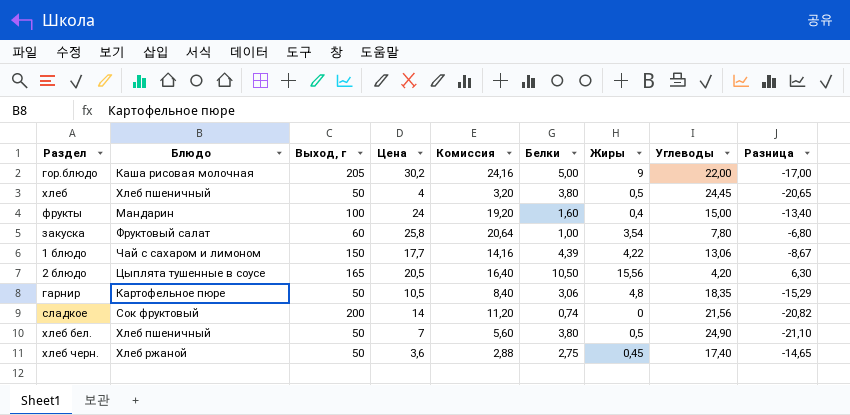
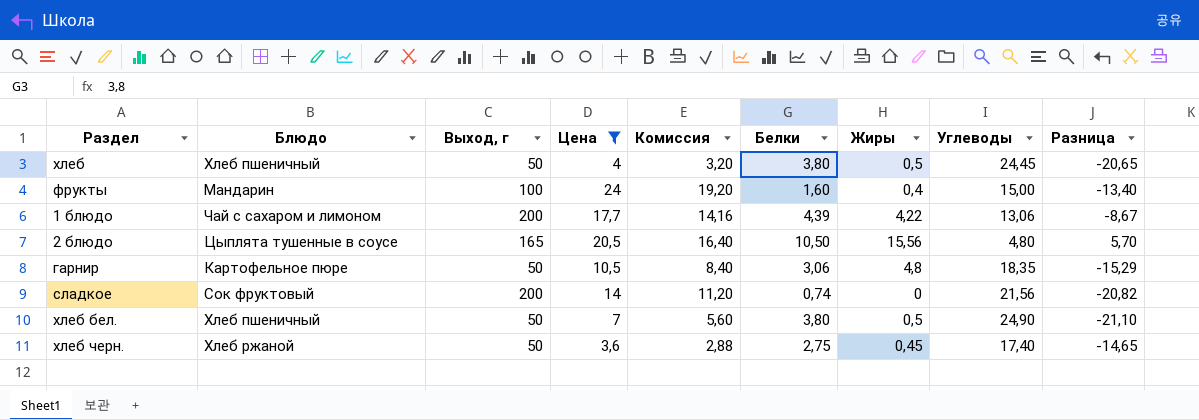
filter: none -> Цена <= 24
1 блюдо | Выход, г: 150 -> 200
2 блюдо | Углеводы: 4,20 -> 4,80
2 блюдо | Разница: 6,30 -> 5,70

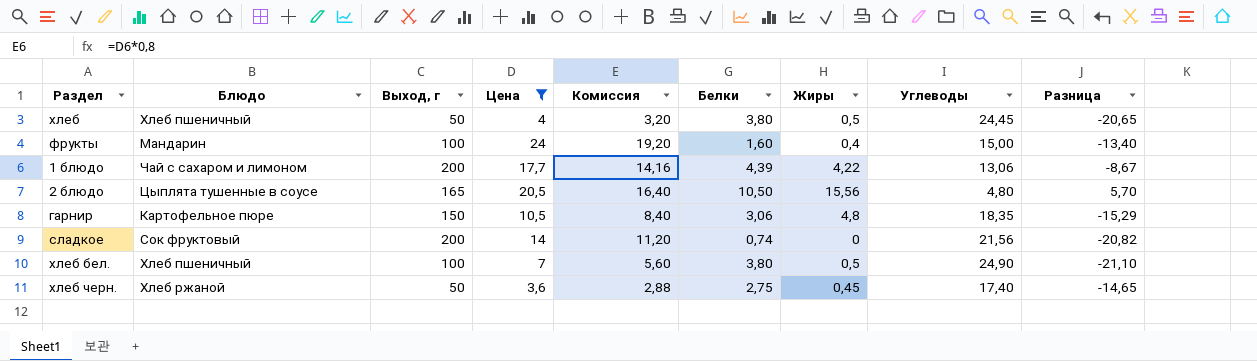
гарнир | Выход, г: 50 -> 150
хлеб бел. | Выход, г: 50 -> 100

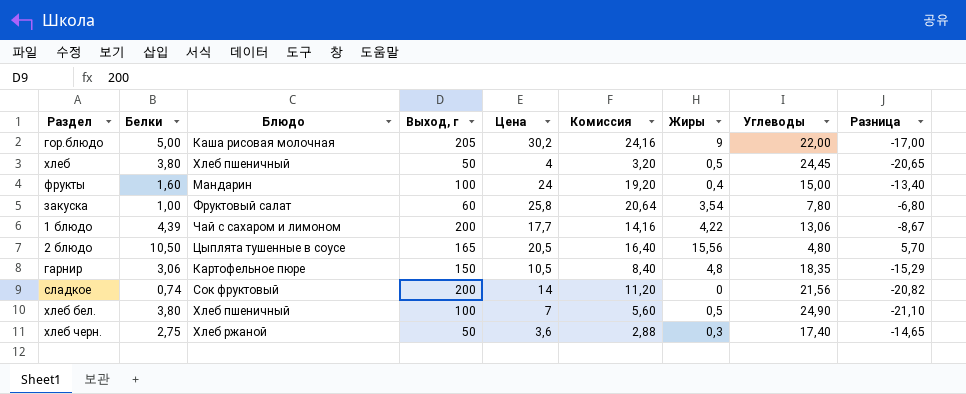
filter: Цена <= 24 -> none
column Белки | position: 6 -> 2
хлеб черн. | Жиры: 0,45 -> 0,3

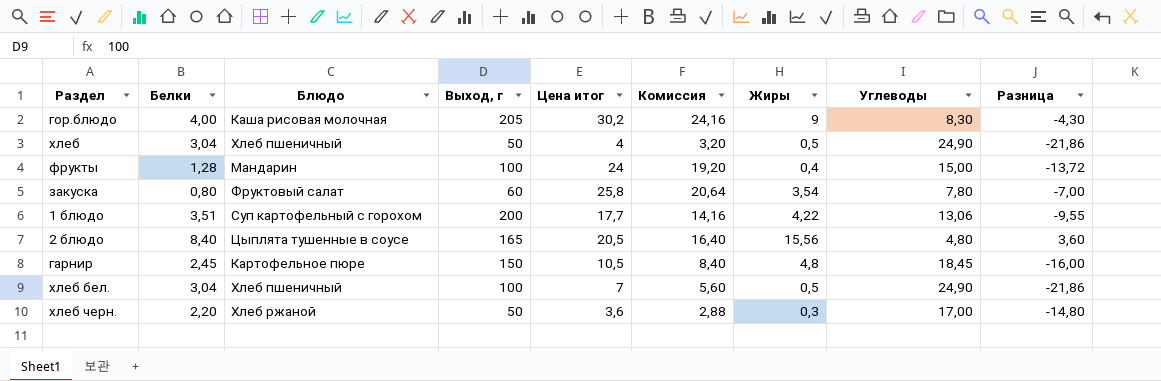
column name: Цена -> Цена итог
row сладкое: 0,74 | Сок фруктовый | 200 | 14 | 11,20 | 0 | 21,56 | -20,82 -> none
гор.блюдо | Белки: 5,00 -> 4,00
гор.блюдо | Углеводы: 22,00 -> 8,30
гор.блюдо | Разница: -17,00 -> -4,30
хлеб | Белки: 3,80 -> 3,04
хлеб | Углеводы: 24,45 -> 24,90
хлеб | Разница: -20,65 -> -21,86
фрукты | Белки: 1,60 -> 1,28
фрукты | Разница: -13,40 -> -13,72
закуска | Белки: 1,00 -> 0,80
закуска | Разница: -6,80 -> -7,00
1 блюдо | Белки: 4,39 -> 3,51
1 блюдо | Блюдо: Чай с сахаром и лимоном -> Суп картофельный с горохом
1 блюдо | Разница: -8,67 -> -9,55
2 блюдо | Белки: 10,50 -> 8,40
2 блюдо | Разница: 5,70 -> 3,60
гарнир | Белки: 3,06 -> 2,45
гарнир | Углеводы: 18,35 -> 18,45
гарнир | Разница: -15,29 -> -16,00
хлеб бел. | Белки: 3,80 -> 3,04
хлеб бел. | Разница: -21,10 -> -21,86
хлеб черн. | Белки: 2,75 -> 2,20
хлеб черн. | Углеводы: 17,40 -> 17,00
хлеб черн. | Разница: -14,65 -> -14,80

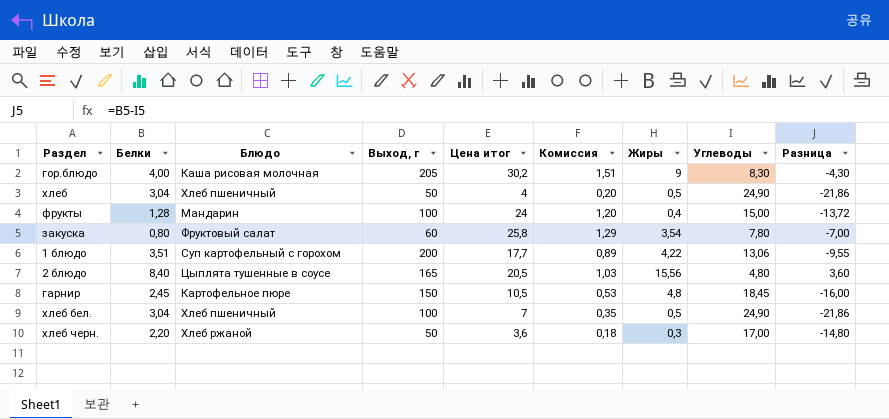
column Комиссия | formula: [Цена итог] * 0,8 -> [Цена итог] * 0,05

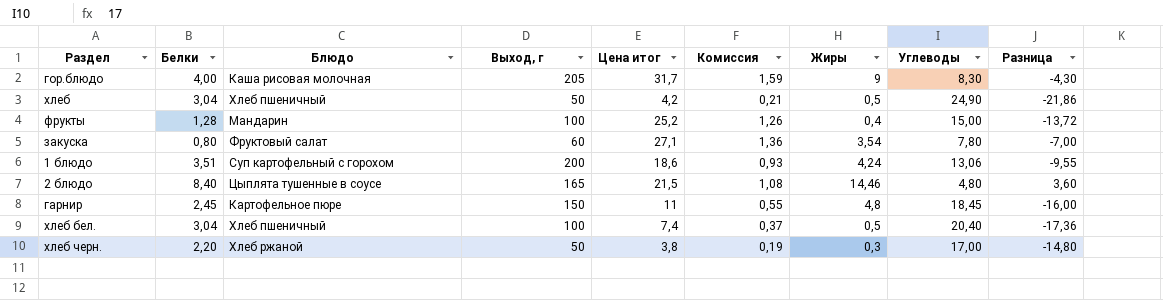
гор.блюдо | Цена итог: 30,2 -> 31,7
гор.блюдо | Комиссия: 1,51 -> 1,59
хлеб | Цена итог: 4 -> 4,2
хлеб | Комиссия: 0,20 -> 0,21
фрукты | Цена итог: 24 -> 25,2
фрукты | Комиссия: 1,20 -> 1,26
закуска | Цена итог: 25,8 -> 27,1
закуска | Комиссия: 1,29 -> 1,36
1 блюдо | Цена итог: 17,7 -> 18,6
1 блюдо | Комиссия: 0,89 -> 0,93
1 блюдо | Жиры: 4,22 -> 4,24
2 блюдо | Цена итог: 20,5 -> 21,5
2 блюдо | Комиссия: 1,03 -> 1,08
2 блюдо | Жиры: 15,56 -> 14,46
гарнир | Цена итог: 10,5 -> 11
гарнир | Комиссия: 0,53 -> 0,55
хлеб бел. | Цена итог: 7 -> 7,4
хлеб бел. | Комиссия: 0,35 -> 0,37
хлеб бел. | Углеводы: 24,90 -> 20,40
хлеб бел. | Разница: -21,86 -> -17,36
хлеб черн. | Цена итог: 3,6 -> 3,8
хлеб черн. | Комиссия: 0,18 -> 0,19

